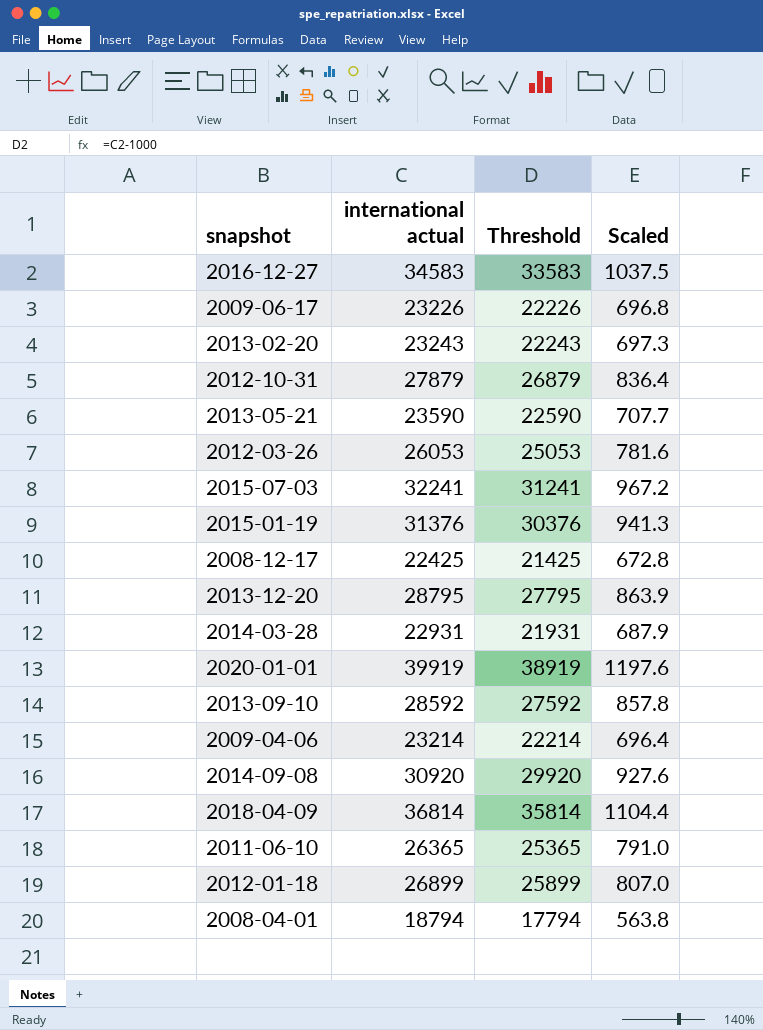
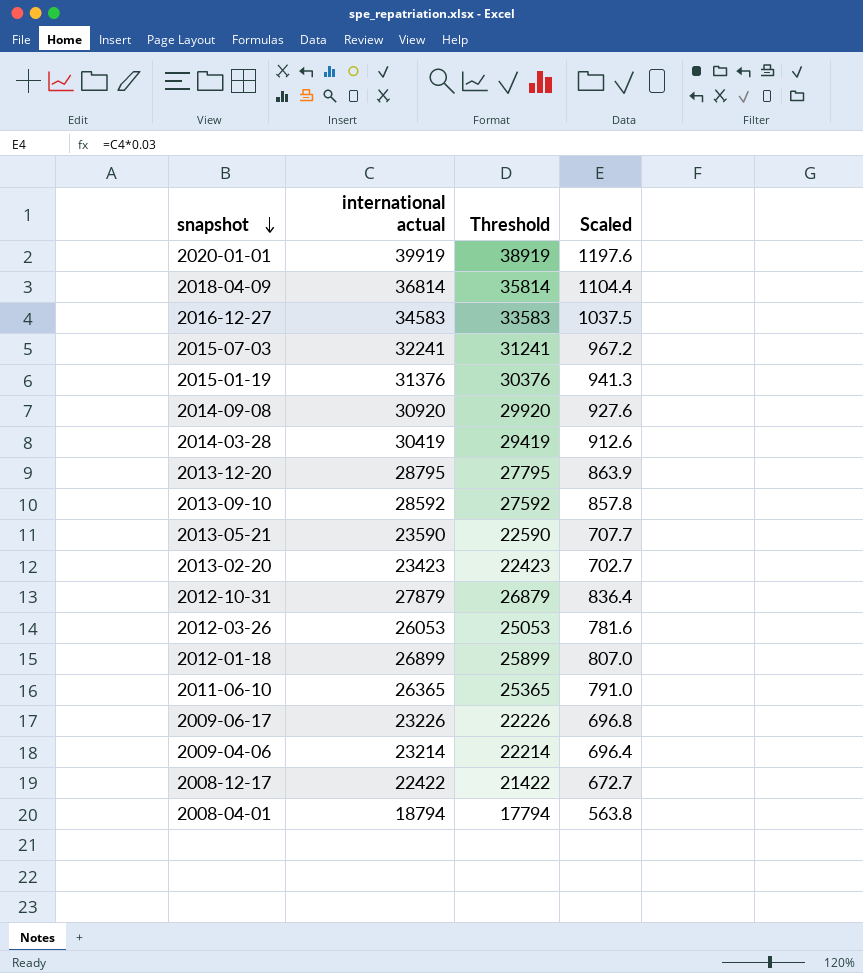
row order: none -> snapshot descending
2014-03-28 | international actual: 22931 -> 30419
2014-03-28 | Threshold: 21931 -> 29419
2014-03-28 | Scaled: 687.9 -> 912.6
2013-02-20 | international actual: 23243 -> 23423
2013-02-20 | Threshold: 22243 -> 22423
2013-02-20 | Scaled: 697.3 -> 702.7
2008-12-17 | international actual: 22425 -> 22422
2008-12-17 | Threshold: 21425 -> 21422
2008-12-17 | Scaled: 672.8 -> 672.7

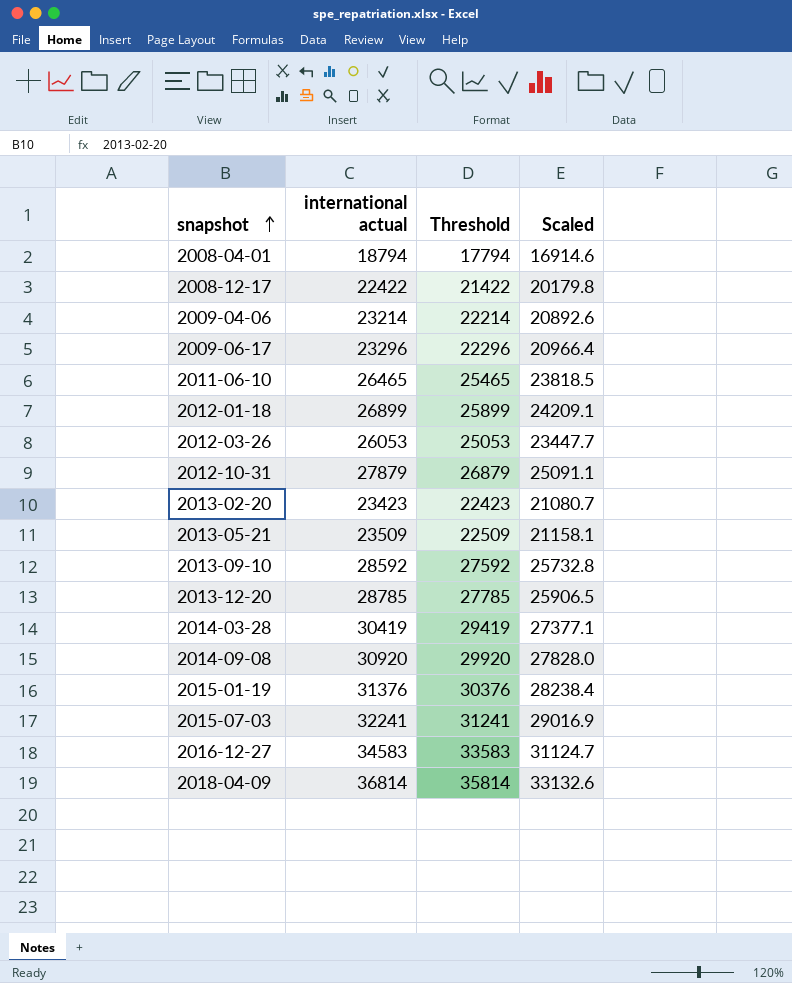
row order: snapshot descending -> snapshot ascending
column Scaled | formula: [international actual] * 0.03 -> [international actual] * 0.9
row 2020-01-01: 39919 | 38919 | 1197.6 -> none
2009-06-17 | international actual: 23226 -> 23296
2009-06-17 | Threshold: 22226 -> 22296
2011-06-10 | international actual: 26365 -> 26465
2011-06-10 | Threshold: 25365 -> 25465
2013-05-21 | international actual: 23590 -> 23509
2013-05-21 | Threshold: 22590 -> 22509
2013-12-20 | international actual: 28795 -> 28785
2013-12-20 | Threshold: 27795 -> 27785

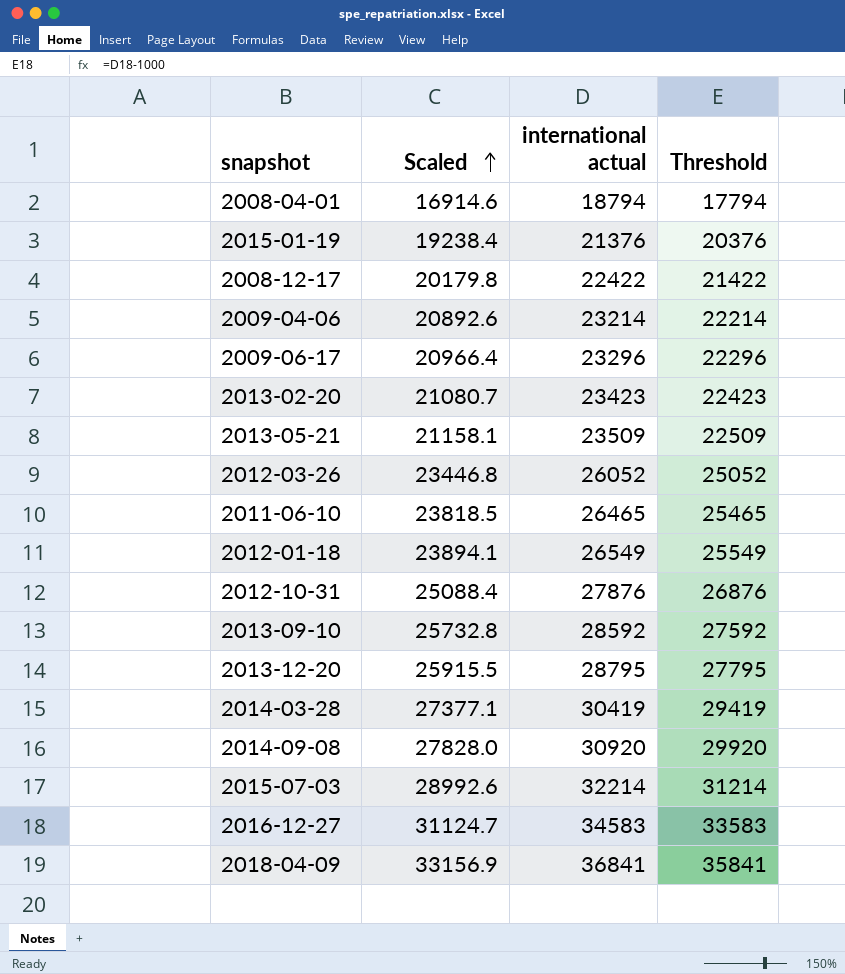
row order: snapshot ascending -> Scaled ascending
column Scaled | position: 4 -> 2
2015-01-19 | Scaled: 28238.4 -> 19238.4
2015-01-19 | international actual: 31376 -> 21376
2015-01-19 | Threshold: 30376 -> 20376
2012-03-26 | Scaled: 23447.7 -> 23446.8
2012-03-26 | international actual: 26053 -> 26052
2012-03-26 | Threshold: 25053 -> 25052
2012-01-18 | Scaled: 24209.1 -> 23894.1
2012-01-18 | international actual: 26899 -> 26549
2012-01-18 | Threshold: 25899 -> 25549
2012-10-31 | Scaled: 25091.1 -> 25088.4
2012-10-31 | international actual: 27879 -> 27876
2012-10-31 | Threshold: 26879 -> 26876
2013-12-20 | Scaled: 25906.5 -> 25915.5
2013-12-20 | international actual: 28785 -> 28795
2013-12-20 | Threshold: 27785 -> 27795
2015-07-03 | Scaled: 29016.9 -> 28992.6
2015-07-03 | international actual: 32241 -> 32214
2015-07-03 | Threshold: 31241 -> 31214
2018-04-09 | Scaled: 33132.6 -> 33156.9
2018-04-09 | international actual: 36814 -> 36841
2018-04-09 | Threshold: 35814 -> 35841

